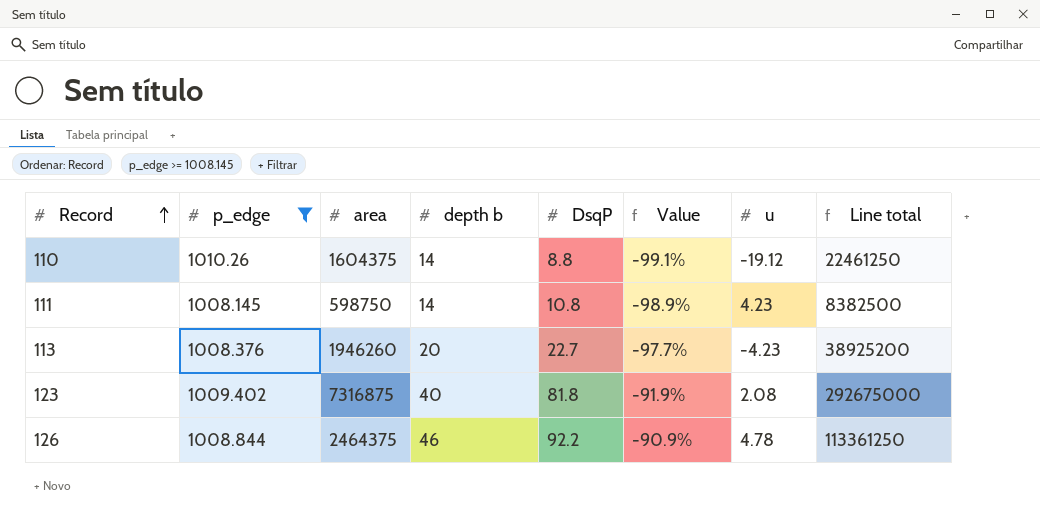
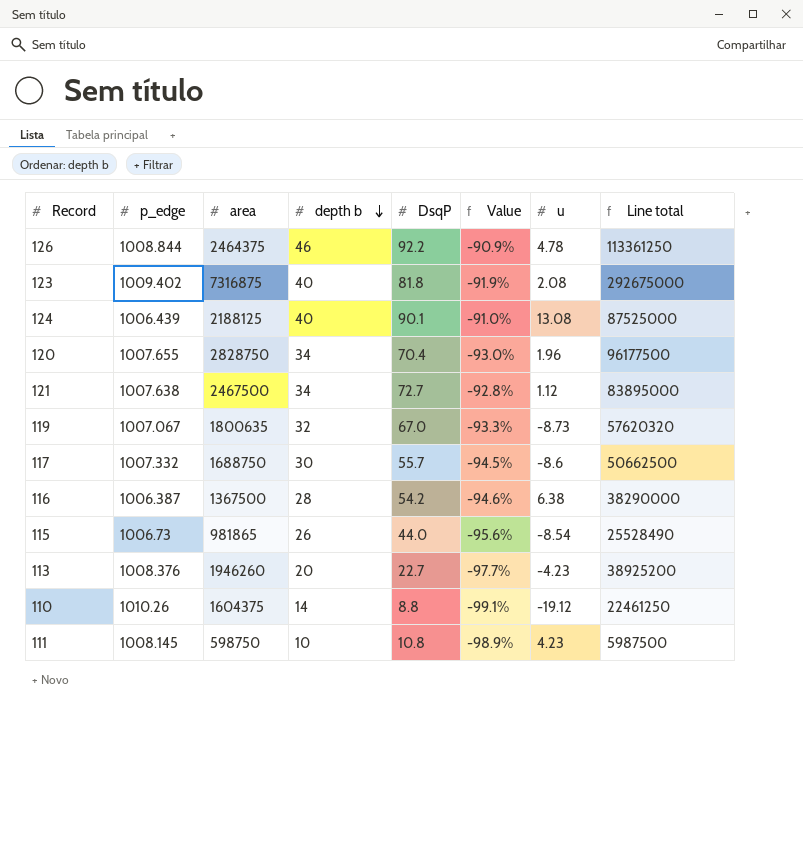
filter: p_edge >= 1008.145 -> none
row order: Record ascending -> depth b descending
111 | depth b: 14 -> 10
111 | Line total: 8382500 -> 5987500

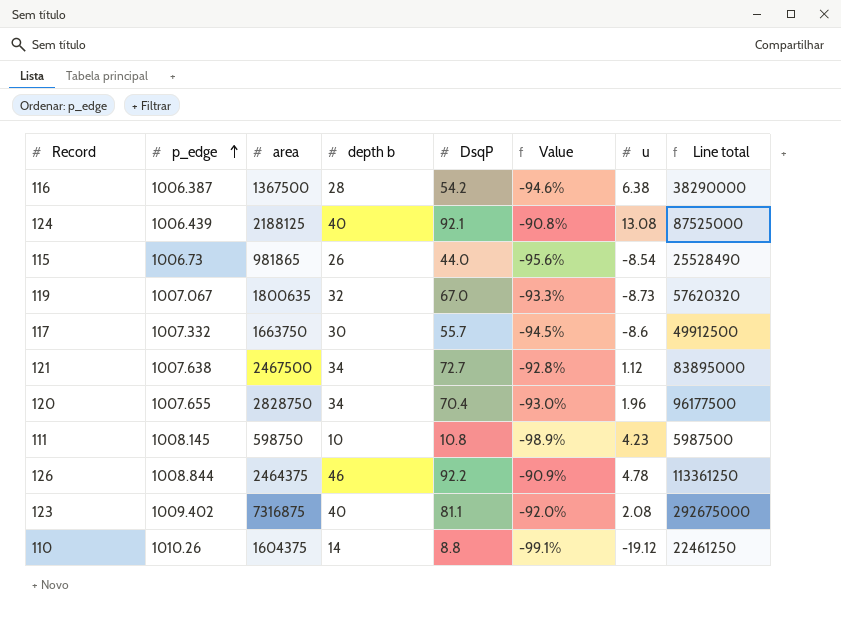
row order: depth b descending -> p_edge ascending
row 113: 1008.376 | 1946260 | 20 | 22.7 | -97.7% | -4.23 | 38925200 -> none
124 | DsqP: 90.1 -> 92.1
124 | Value: -91.0% -> -90.8%
117 | area: 1688750 -> 1663750
117 | Line total: 50662500 -> 49912500
123 | DsqP: 81.8 -> 81.1
123 | Value: -91.9% -> -92.0%

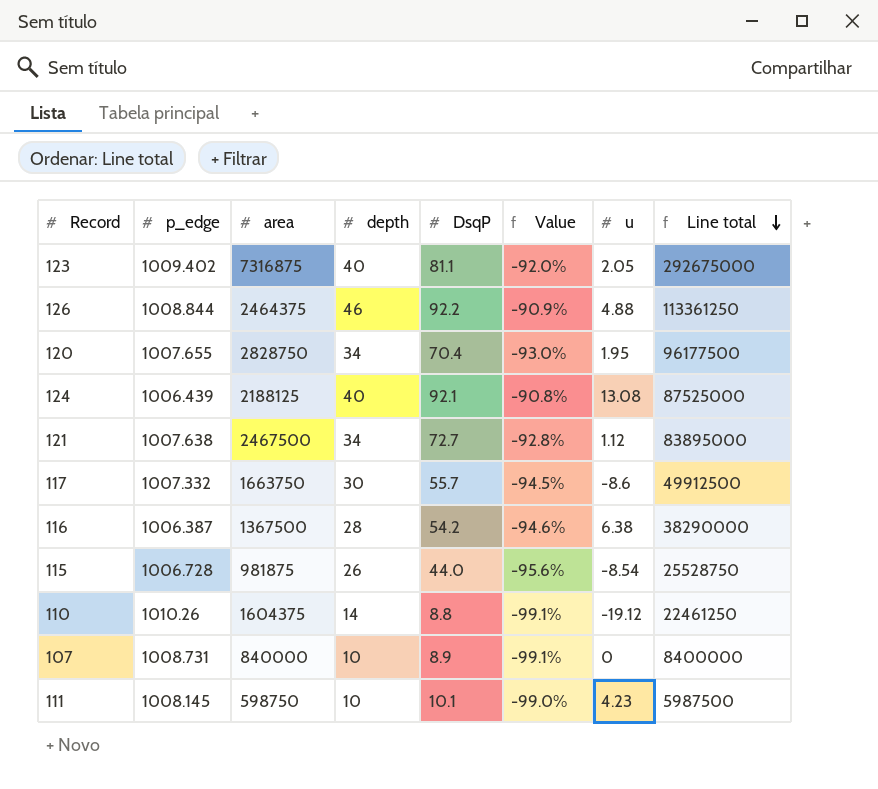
row order: p_edge ascending -> Line total descending
column name: depth b -> depth
row 119: 1007.067 | 1800635 | 32 | 67.0 | -93.3% | -8.73 | 57620320 -> none
123 | u: 2.08 -> 2.05
126 | u: 4.78 -> 4.88
120 | u: 1.96 -> 1.95
115 | p_edge: 1006.73 -> 1006.728
115 | area: 981865 -> 981875
115 | Line total: 25528490 -> 25528750
row 107: none -> 1008.731 | 840000 | 10 | 8.9 | -99.1% | 0 | 8400000
111 | DsqP: 10.8 -> 10.1
111 | Value: -98.9% -> -99.0%

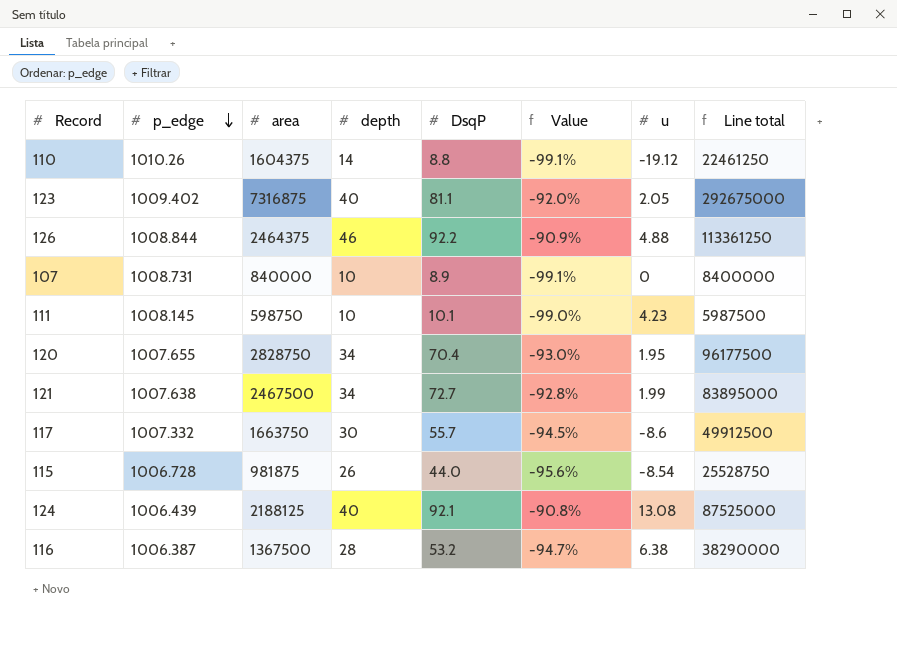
row order: Line total descending -> p_edge descending
121 | u: 1.12 -> 1.99
116 | DsqP: 54.2 -> 53.2
116 | Value: -94.6% -> -94.7%

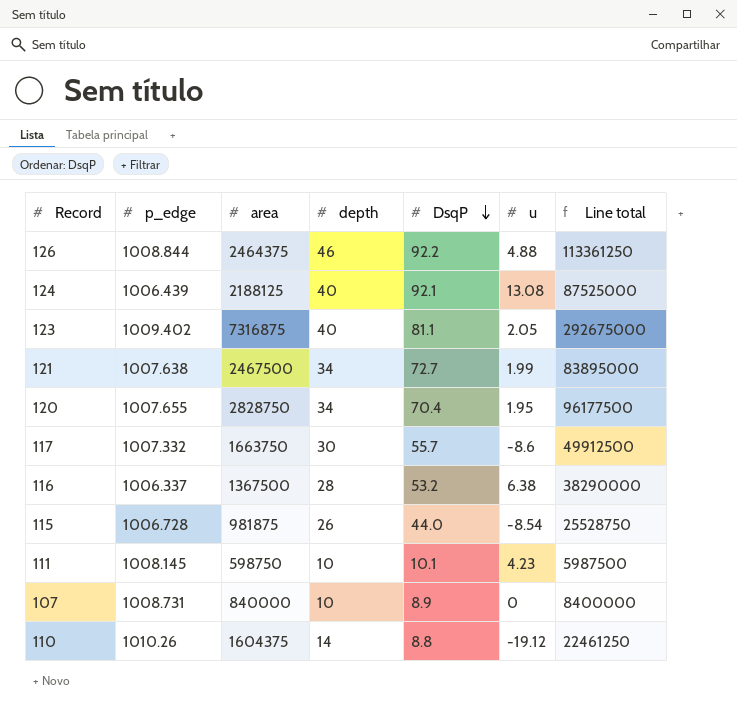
row order: p_edge descending -> DsqP descending
column Value | formula: ([DsqP] - [p_edge]) / [p_edge] -> none
116 | p_edge: 1006.387 -> 1006.337

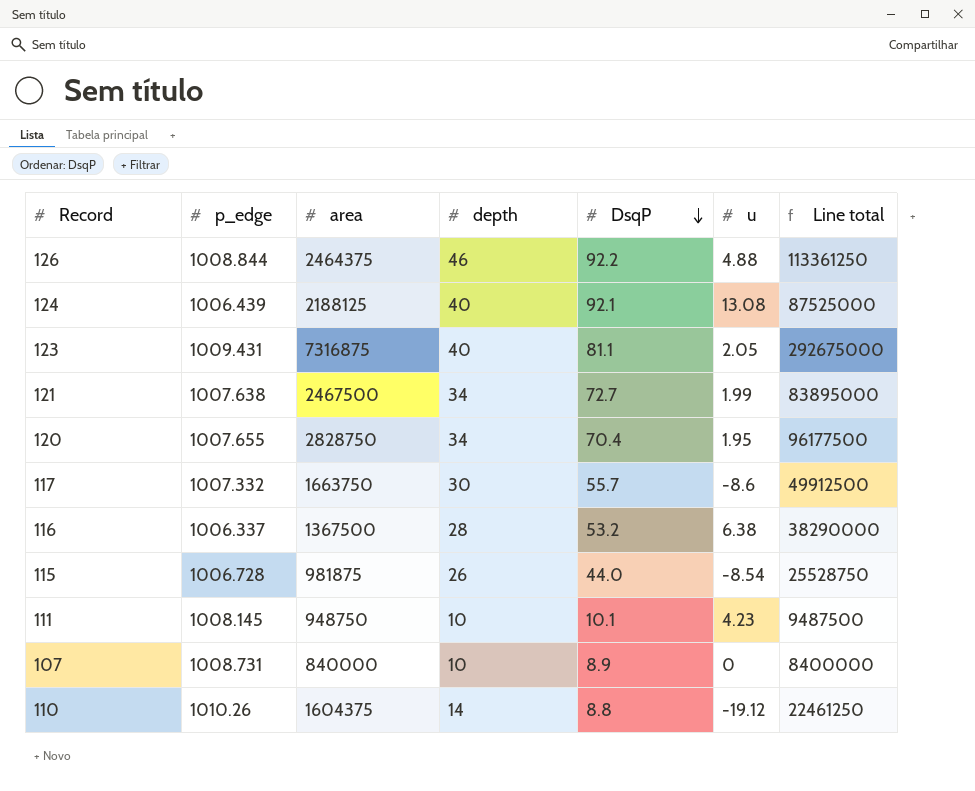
123 | p_edge: 1009.402 -> 1009.431
111 | area: 598750 -> 948750
111 | Line total: 5987500 -> 9487500

